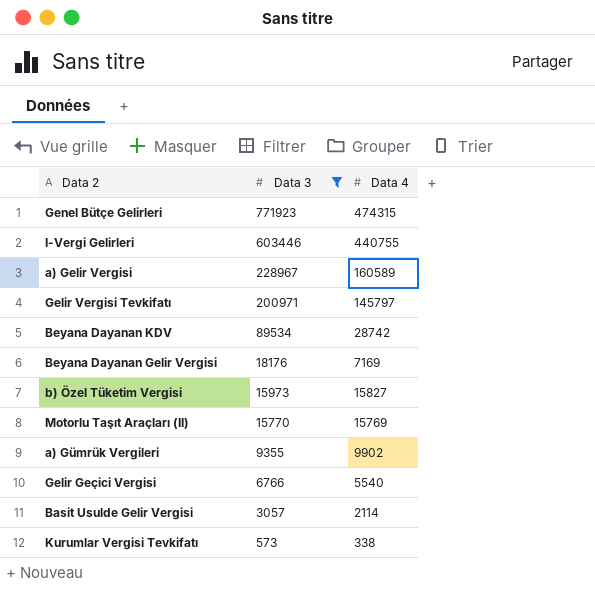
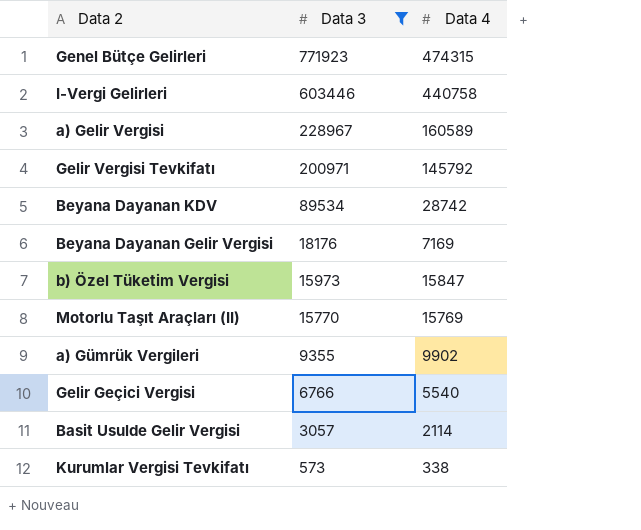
I-Vergi Gelirleri | Data 4: 440755 -> 440758
Gelir Vergisi Tevkifatı | Data 4: 145797 -> 145792
b) Özel Tüketim Vergisi | Data 4: 15827 -> 15847

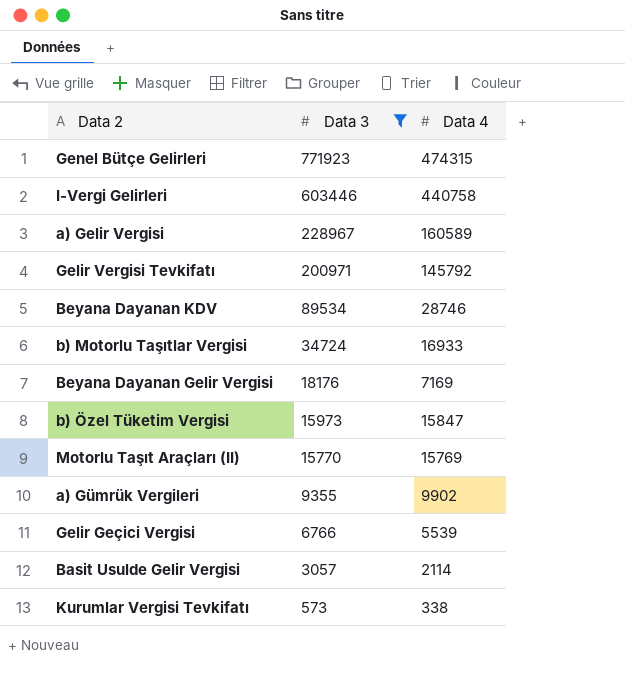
Beyana Dayanan KDV | Data 4: 28742 -> 28746
row b) Motorlu Taşıtlar Vergisi: none -> 34724 | 16933
Gelir Geçici Vergisi | Data 4: 5540 -> 5539

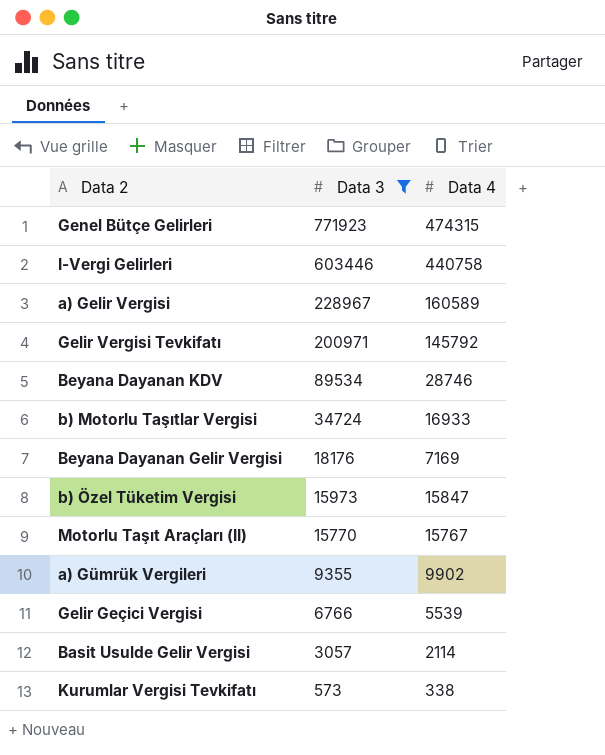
Motorlu Taşıt Araçları (II) | Data 4: 15769 -> 15767

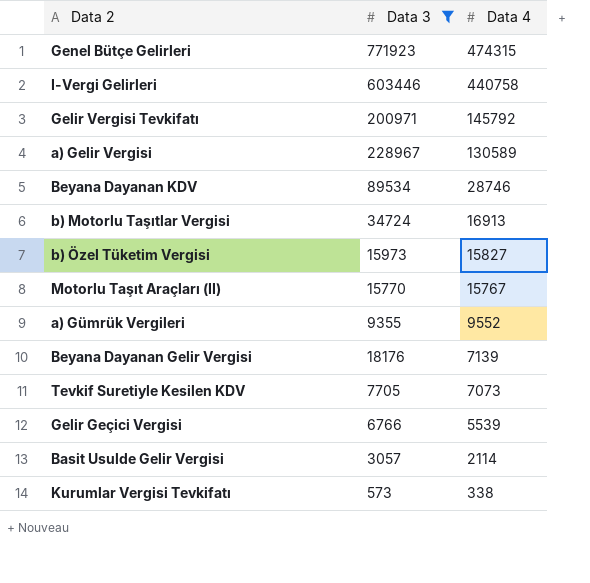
row order: Data 3 descending -> Data 4 descending
a) Gelir Vergisi | Data 4: 160589 -> 130589
b) Motorlu Taşıtlar Vergisi | Data 4: 16933 -> 16913
b) Özel Tüketim Vergisi | Data 4: 15847 -> 15827
a) Gümrük Vergileri | Data 4: 9902 -> 9552
Beyana Dayanan Gelir Vergisi | Data 4: 7169 -> 7139
row Tevkif Suretiyle Kesilen KDV: none -> 7705 | 7073

